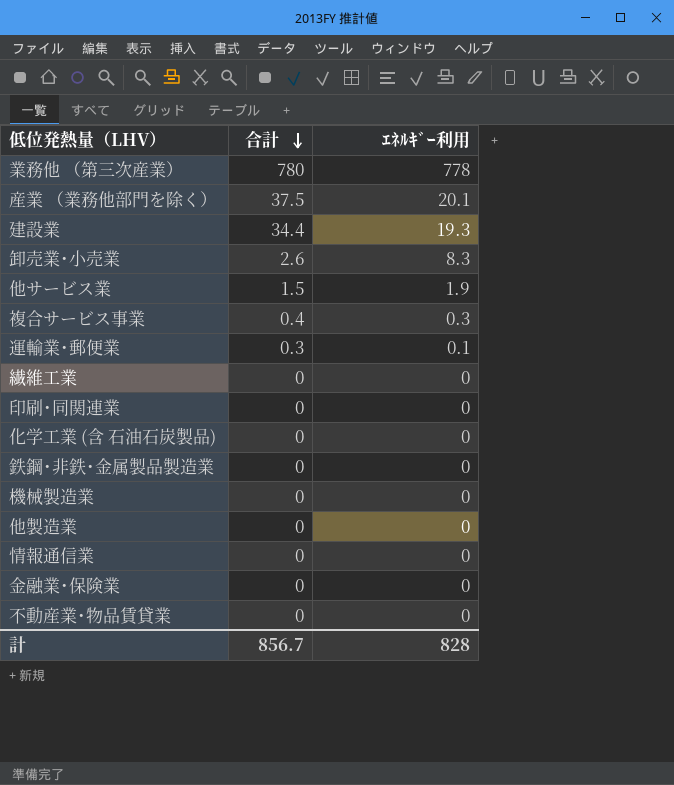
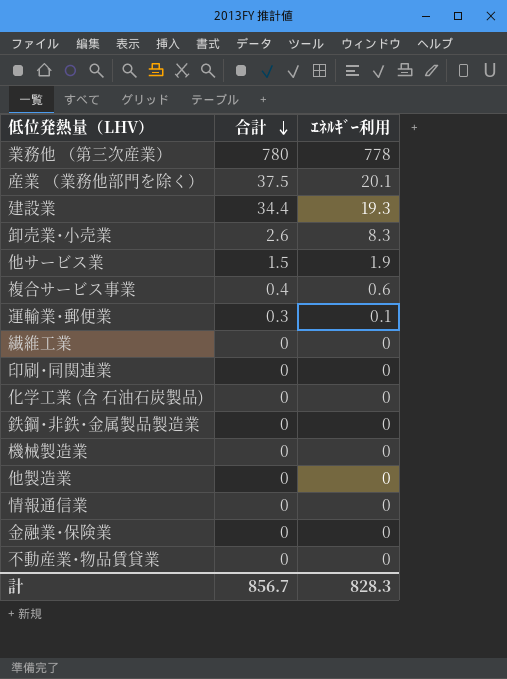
複合サービス事業 | ｴﾈﾙｷﾞｰ利用: 0.3 -> 0.6
計 | ｴﾈﾙｷﾞｰ利用: 828 -> 828.3

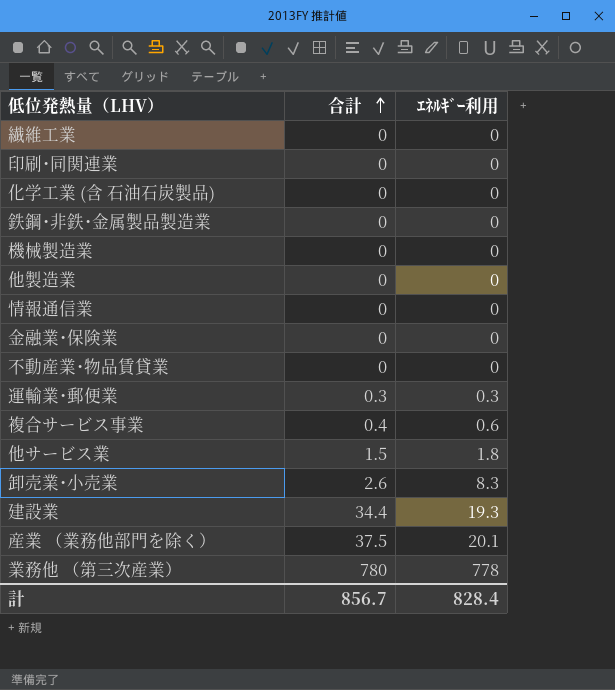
row order: 合計 descending -> 合計 ascending
運輸業･郵便業 | ｴﾈﾙｷﾞｰ利用: 0.1 -> 0.3
他サービス業 | ｴﾈﾙｷﾞｰ利用: 1.9 -> 1.8
計 | ｴﾈﾙｷﾞｰ利用: 828.3 -> 828.4

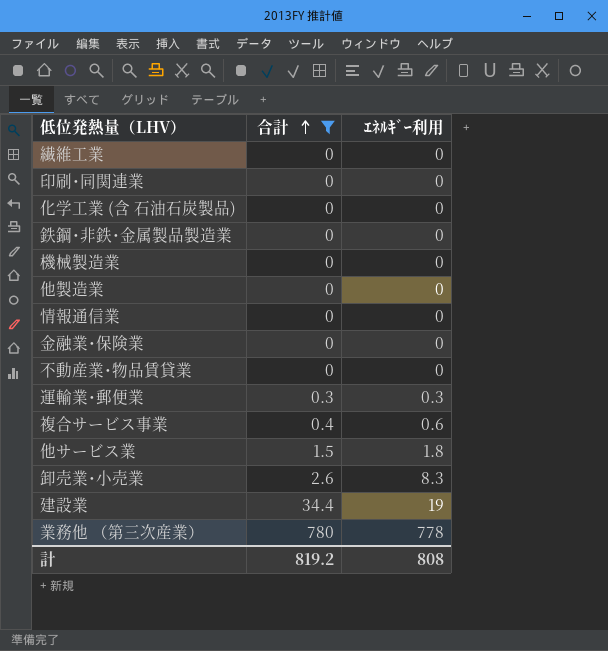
filter: none -> 合計 != 37.5
建設業 | ｴﾈﾙｷﾞｰ利用: 19.3 -> 19
計 | 合計: 856.7 -> 819.2
計 | ｴﾈﾙｷﾞｰ利用: 828.4 -> 808

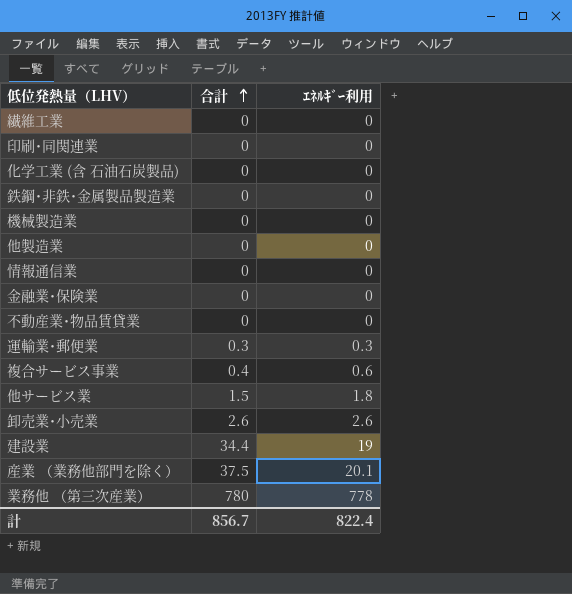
filter: 合計 != 37.5 -> none
卸売業･小売業 | ｴﾈﾙｷﾞｰ利用: 8.3 -> 2.6
計 | 合計: 819.2 -> 856.7
計 | ｴﾈﾙｷﾞｰ利用: 808 -> 822.4

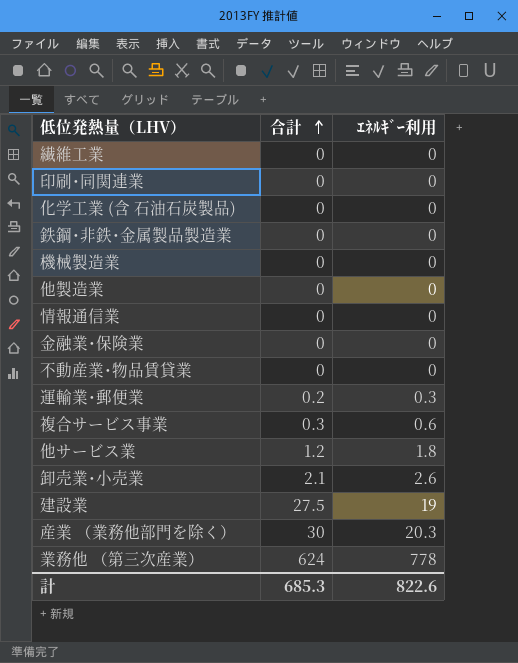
運輸業･郵便業 | 合計: 0.3 -> 0.2
複合サービス事業 | 合計: 0.4 -> 0.3
他サービス業 | 合計: 1.5 -> 1.2
卸売業･小売業 | 合計: 2.6 -> 2.1
建設業 | 合計: 34.4 -> 27.5
産業 （業務他部門を除く） | 合計: 37.5 -> 30
産業 （業務他部門を除く） | ｴﾈﾙｷﾞｰ利用: 20.1 -> 20.3
業務他 （第三次産業） | 合計: 780 -> 624
計 | 合計: 856.7 -> 685.3
計 | ｴﾈﾙｷﾞｰ利用: 822.4 -> 822.6

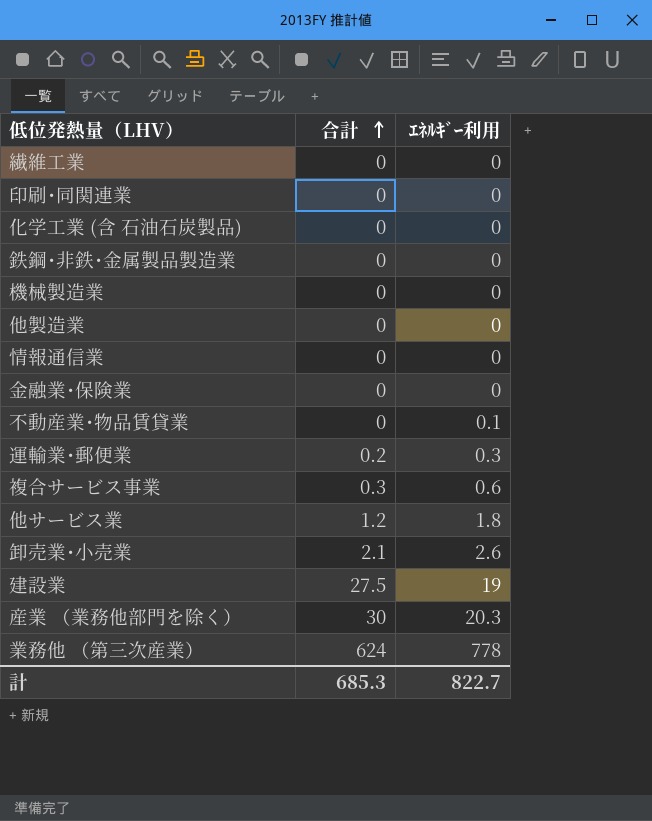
不動産業･物品賃貸業 | ｴﾈﾙｷﾞｰ利用: 0 -> 0.1
計 | ｴﾈﾙｷﾞｰ利用: 822.6 -> 822.7

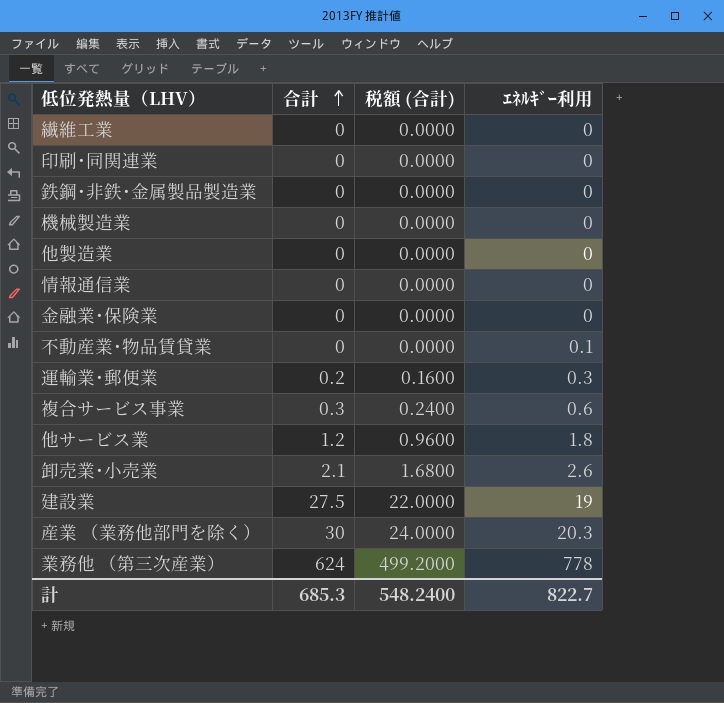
column 税額 (合計) | formula: none -> [合計] * 0.8
row 化学工業 (含 石油石炭製品): 0 | 0 -> none

